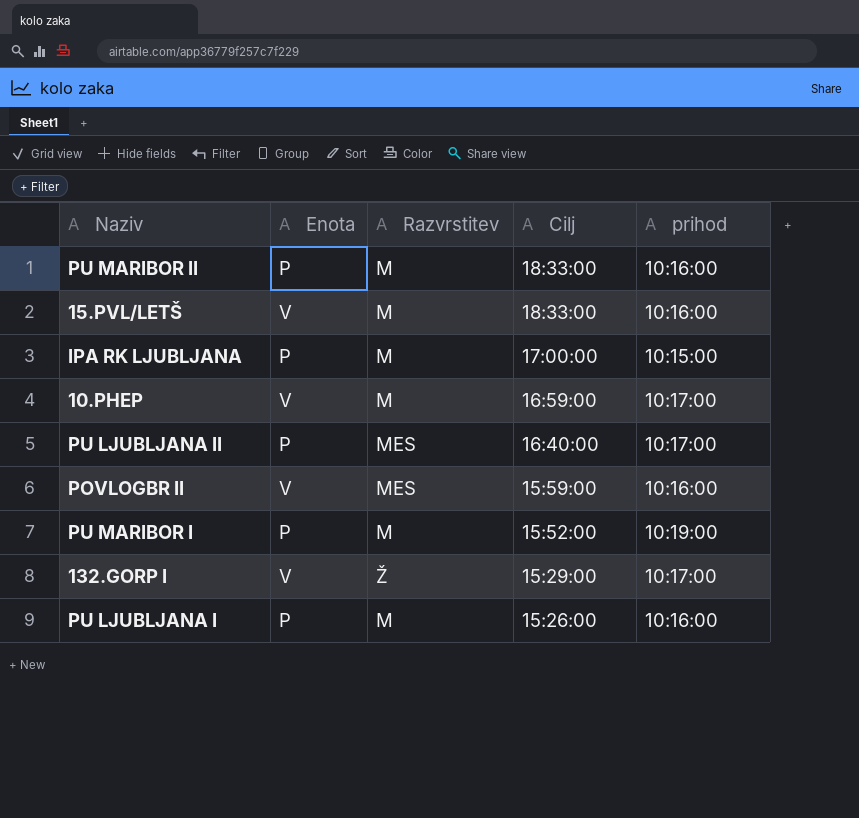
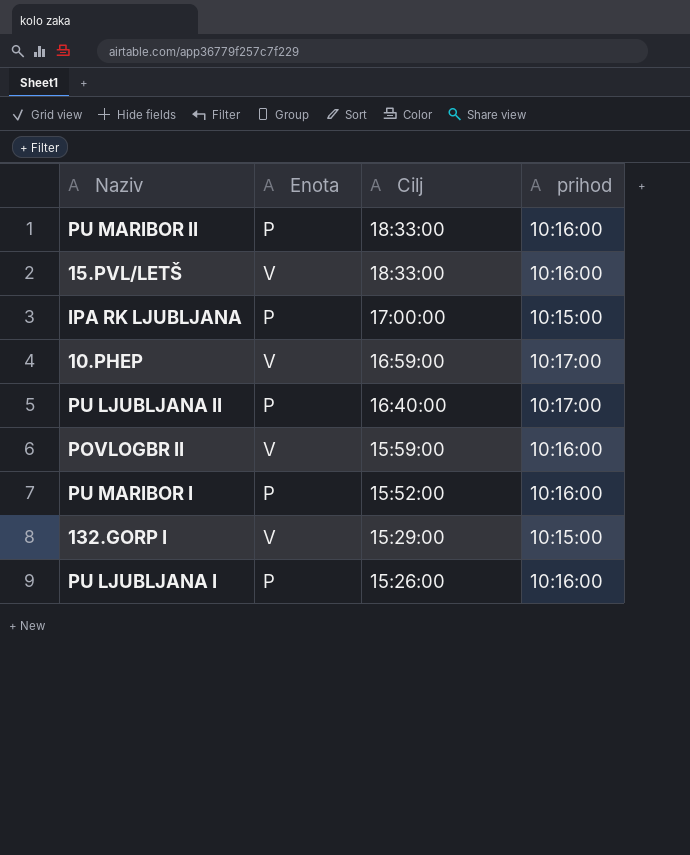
column Razvrstitev | position: 3 -> none
PU MARIBOR I | prihod: 10:19:00 -> 10:16:00
132.GORP I | prihod: 10:17:00 -> 10:15:00

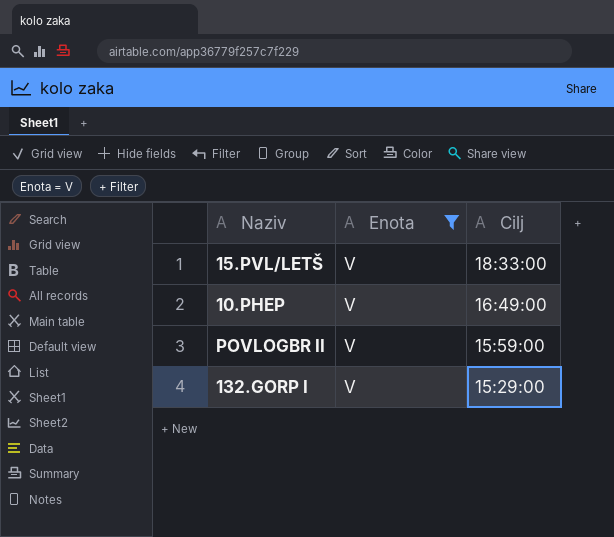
filter: none -> Enota = V
column prihod | position: 4 -> none
10.PHEP | Cilj: 16:59:00 -> 16:49:00

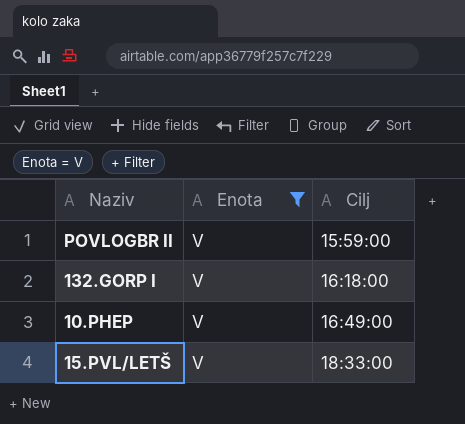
row order: Cilj descending -> Cilj ascending
132.GORP I | Cilj: 15:29:00 -> 16:18:00

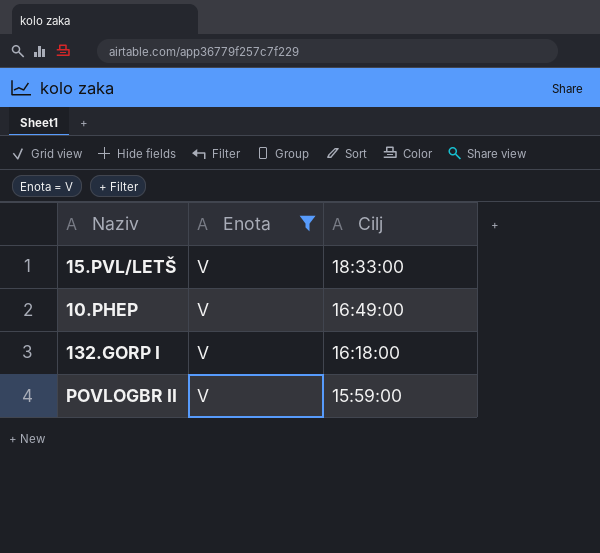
row order: Cilj ascending -> Cilj descending

